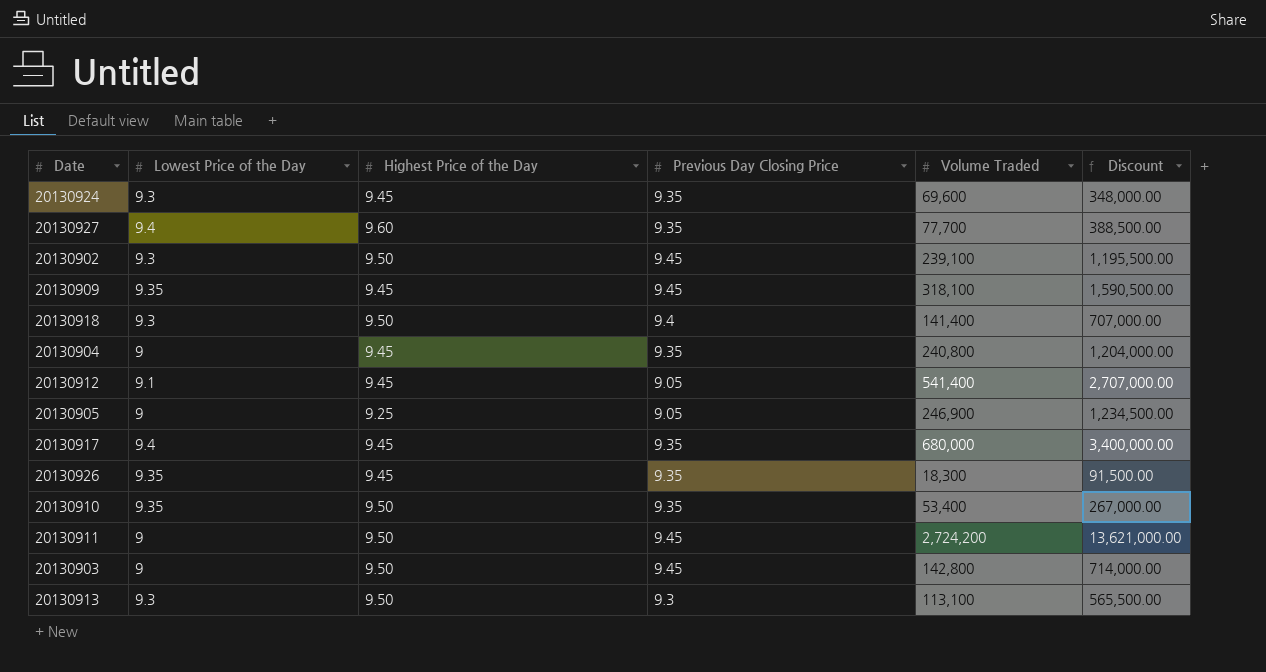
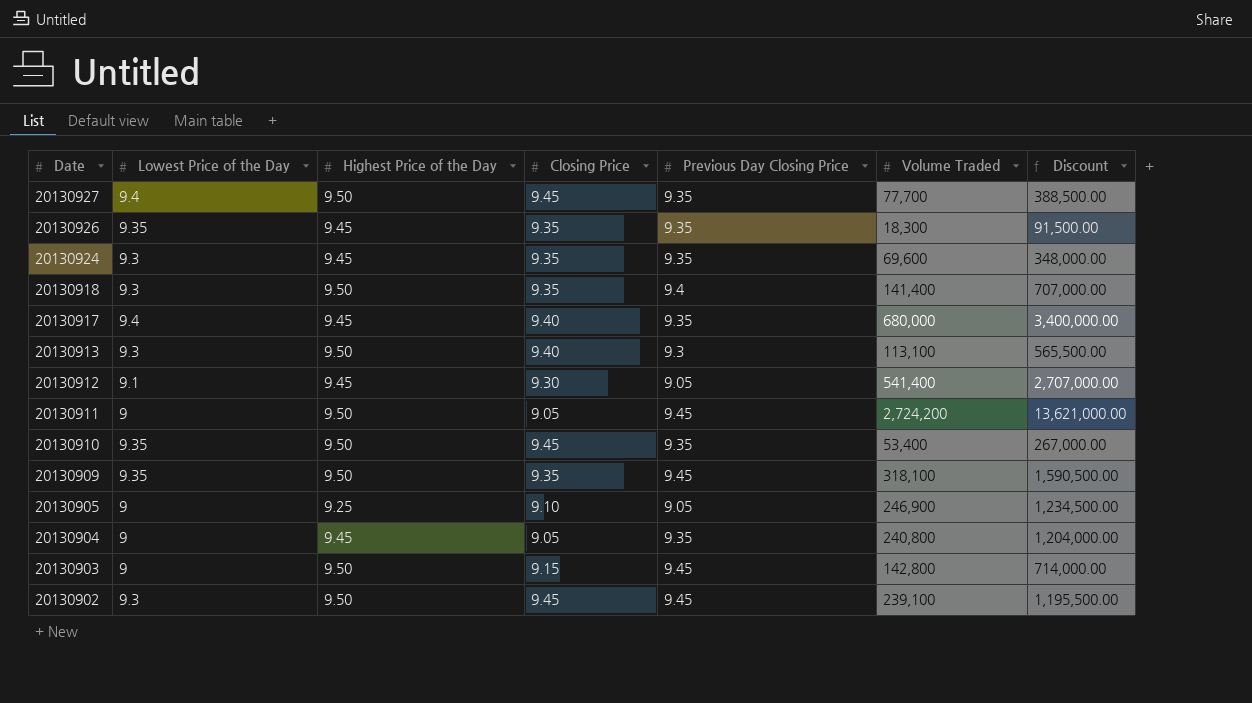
row order: none -> Date descending
column Closing Price | position: none -> 4
20130927 | Highest Price of the Day: 9.60 -> 9.50
20130909 | Highest Price of the Day: 9.45 -> 9.50

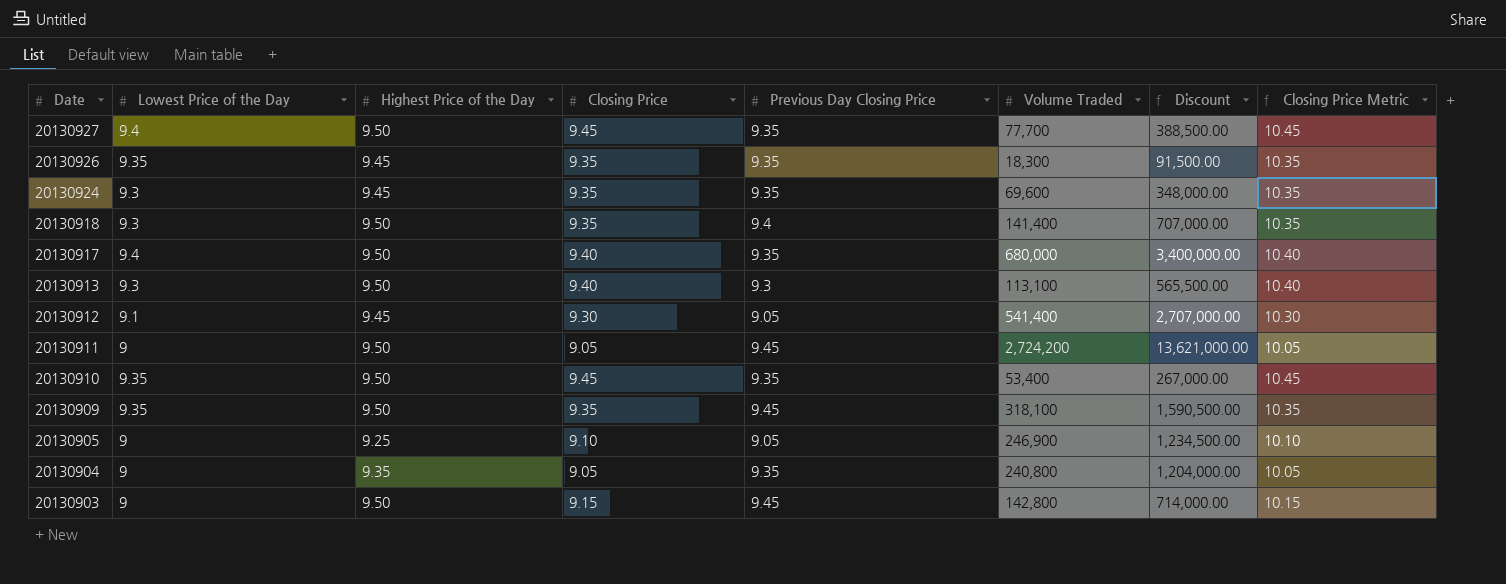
column Closing Price Metric | formula: none -> [Closing Price] + 1
row 20130902: 9.3 | 9.50 | 9.45 | 9.45 | 239,100 | 1,195,500.00 -> none
20130917 | Highest Price of the Day: 9.45 -> 9.50
20130904 | Highest Price of the Day: 9.45 -> 9.35

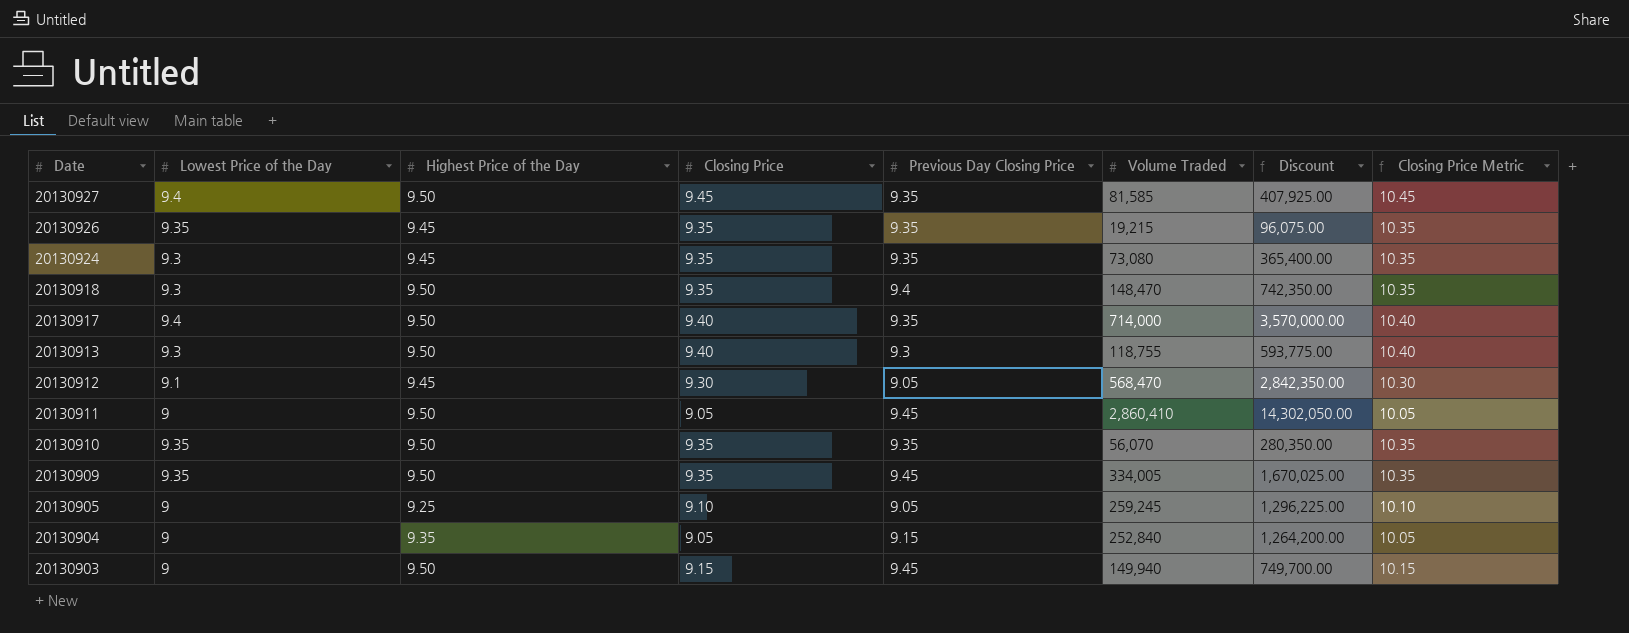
20130927 | Volume Traded: 77,700 -> 81,585
20130927 | Discount: 388,500.00 -> 407,925.00
20130926 | Volume Traded: 18,300 -> 19,215
20130926 | Discount: 91,500.00 -> 96,075.00
20130924 | Volume Traded: 69,600 -> 73,080
20130924 | Discount: 348,000.00 -> 365,400.00
20130918 | Volume Traded: 141,400 -> 148,470
20130918 | Discount: 707,000.00 -> 742,350.00
20130917 | Volume Traded: 680,000 -> 714,000
20130917 | Discount: 3,400,000.00 -> 3,570,000.00
20130913 | Volume Traded: 113,100 -> 118,755
20130913 | Discount: 565,500.00 -> 593,775.00
20130912 | Volume Traded: 541,400 -> 568,470
20130912 | Discount: 2,707,000.00 -> 2,842,350.00
20130911 | Volume Traded: 2,724,200 -> 2,860,410
20130911 | Discount: 13,621,000.00 -> 14,302,050.00
20130910 | Closing Price: 9.45 -> 9.35
20130910 | Volume Traded: 53,400 -> 56,070
20130910 | Discount: 267,000.00 -> 280,350.00
20130910 | Closing Price Metric: 10.45 -> 10.35
20130909 | Volume Traded: 318,100 -> 334,005
20130909 | Discount: 1,590,500.00 -> 1,670,025.00
20130905 | Volume Traded: 246,900 -> 259,245
20130905 | Discount: 1,234,500.00 -> 1,296,225.00
20130904 | Previous Day Closing Price: 9.35 -> 9.15
20130904 | Volume Traded: 240,800 -> 252,840
20130904 | Discount: 1,204,000.00 -> 1,264,200.00
20130903 | Volume Traded: 142,800 -> 149,940
20130903 | Discount: 714,000.00 -> 749,700.00

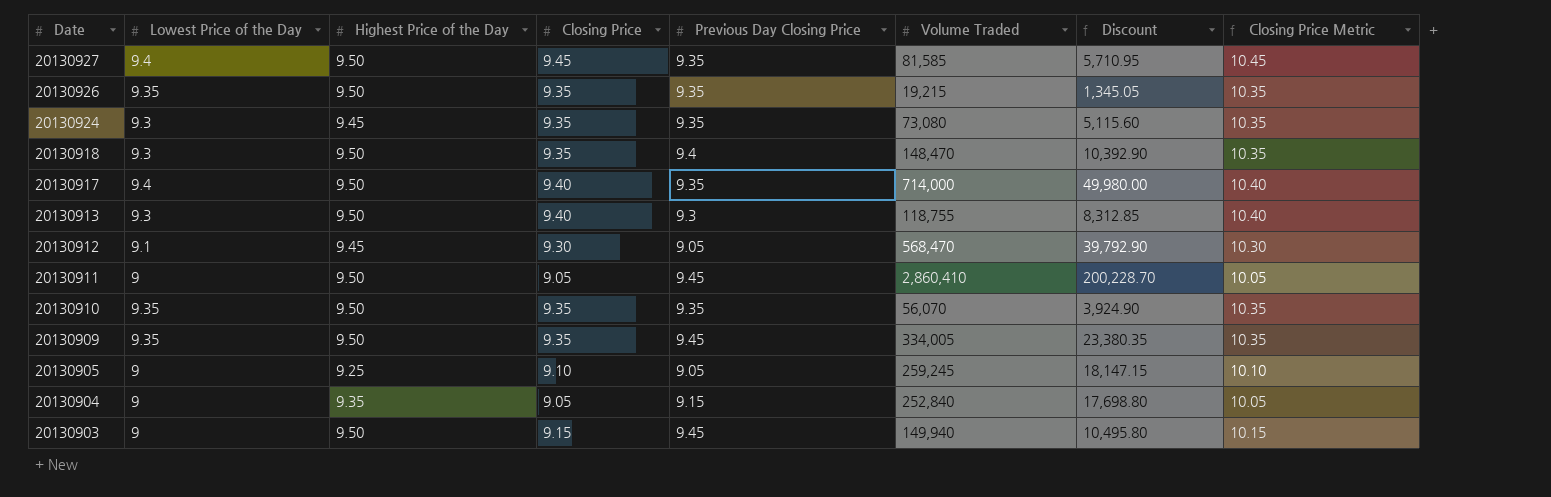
column Discount | formula: [Volume Traded] * 5 -> [Volume Traded] * 0.07
20130926 | Highest Price of the Day: 9.45 -> 9.50

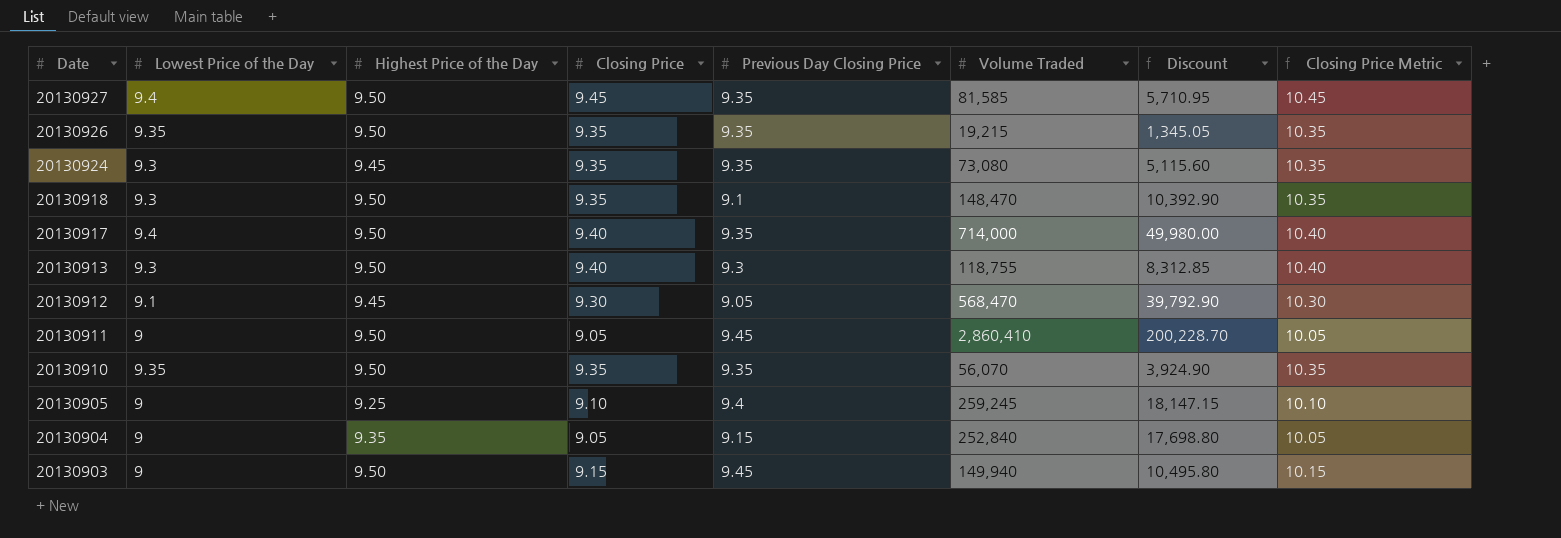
row 20130909: 9.35 | 9.50 | 9.35 | 9.45 | 334,005 | 23,380.35 | 10.35 -> none
20130918 | Previous Day Closing Price: 9.4 -> 9.1
20130905 | Previous Day Closing Price: 9.05 -> 9.4

